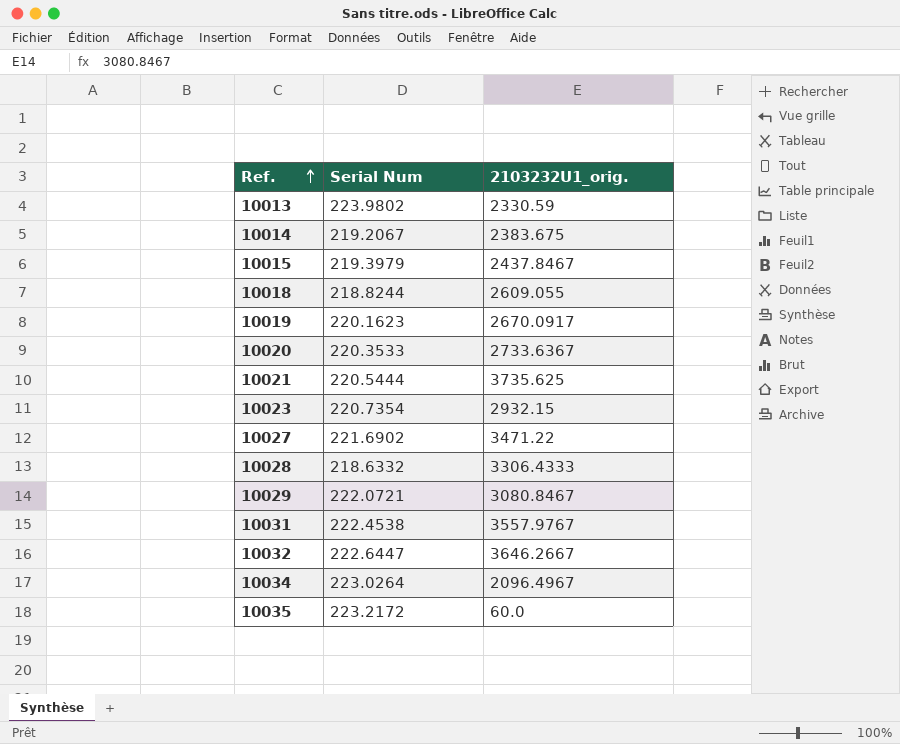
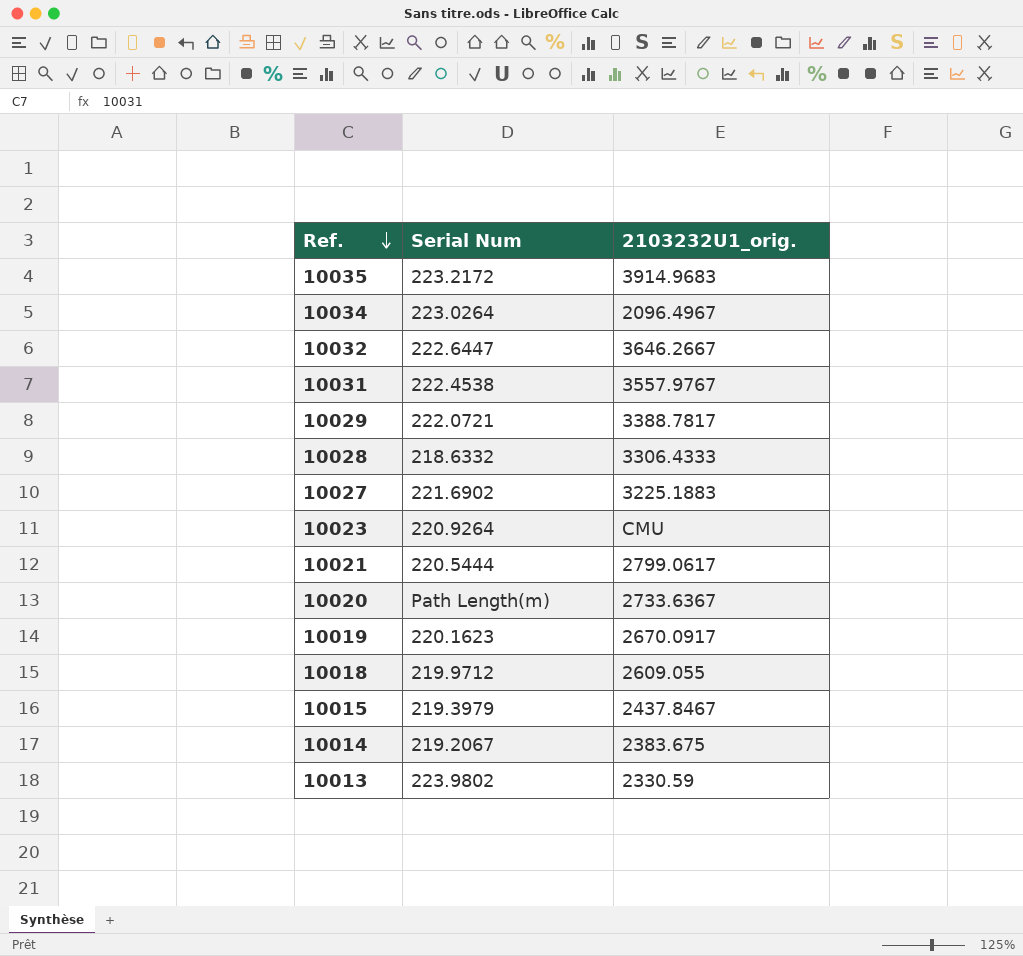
row order: Ref. ascending -> Ref. descending
10035 | 2103232U1_orig.: 60.0 -> 3914.9683
10029 | 2103232U1_orig.: 3080.8467 -> 3388.7817
10027 | 2103232U1_orig.: 3471.22 -> 3225.1883
10023 | Serial Num: 220.7354 -> 220.9264
10023 | 2103232U1_orig.: 2932.15 -> CMU
10021 | 2103232U1_orig.: 3735.625 -> 2799.0617
10020 | Serial Num: 220.3533 -> Path Length(m)
10018 | Serial Num: 218.8244 -> 219.9712

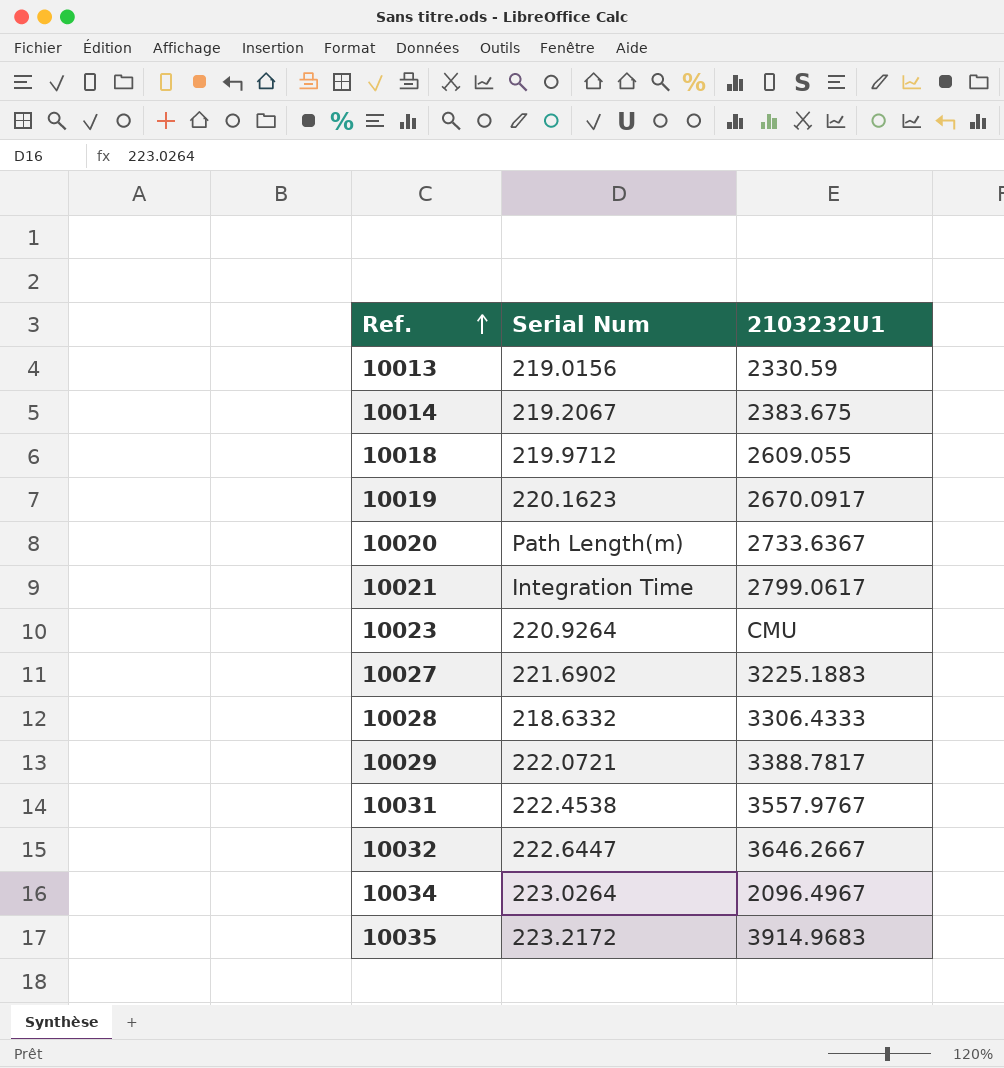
row order: Ref. descending -> Ref. ascending
column name: 2103232U1_orig. -> 2103232U1
row 10015: 219.3979 | 2437.8467 -> none
10013 | Serial Num: 223.9802 -> 219.0156
10021 | Serial Num: 220.5444 -> Integration Time

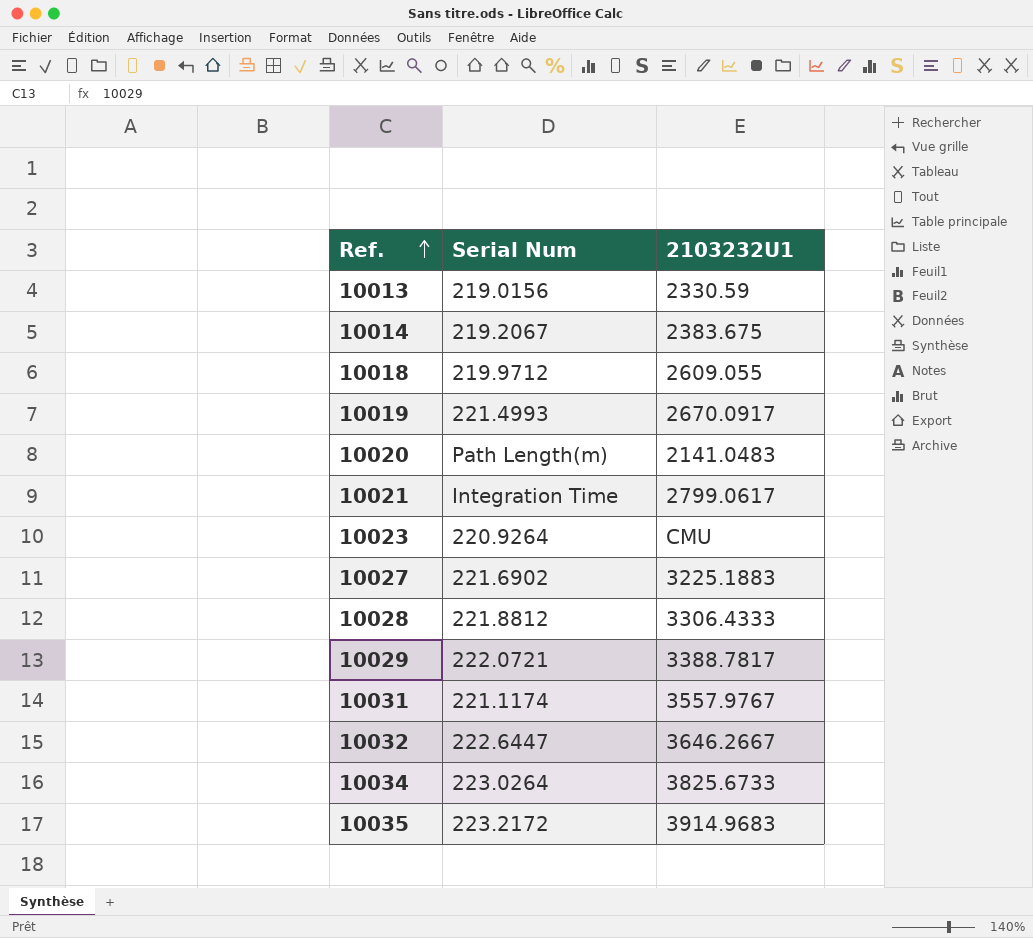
10019 | Serial Num: 220.1623 -> 221.4993
10020 | 2103232U1: 2733.6367 -> 2141.0483
10028 | Serial Num: 218.6332 -> 221.8812
10031 | Serial Num: 222.4538 -> 221.1174
10034 | 2103232U1: 2096.4967 -> 3825.6733

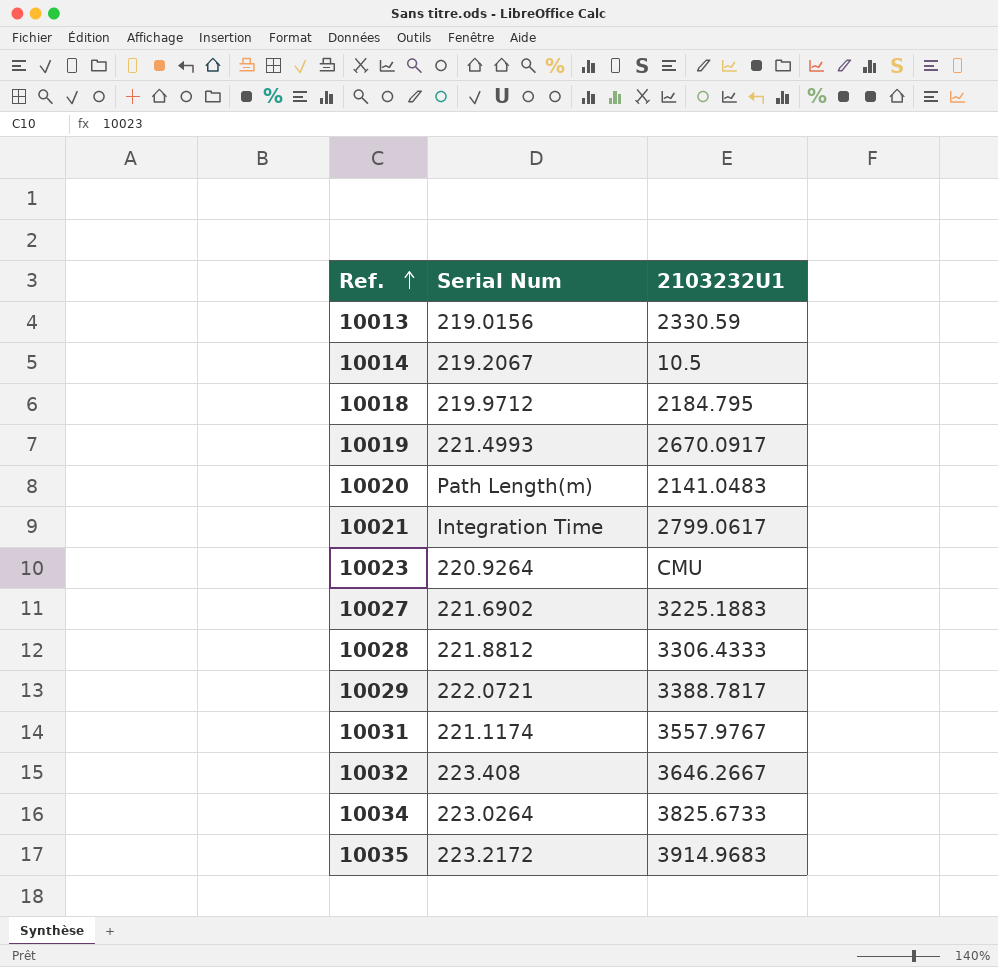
10014 | 2103232U1: 2383.675 -> 10.5
10018 | 2103232U1: 2609.055 -> 2184.795
10032 | Serial Num: 222.6447 -> 223.408

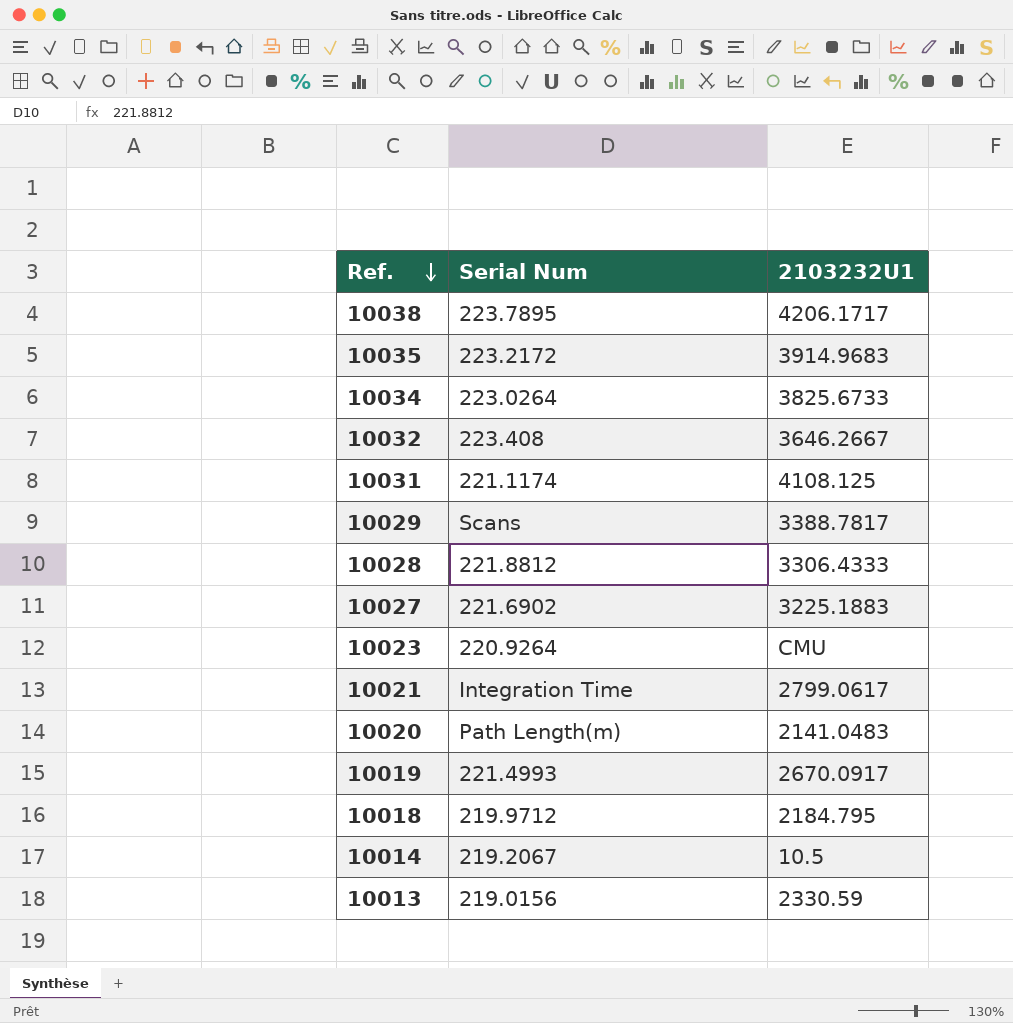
row order: Ref. ascending -> Ref. descending
row 10038: none -> 223.7895 | 4206.1717
10031 | 2103232U1: 3557.9767 -> 4108.125
10029 | Serial Num: 222.0721 -> Scans

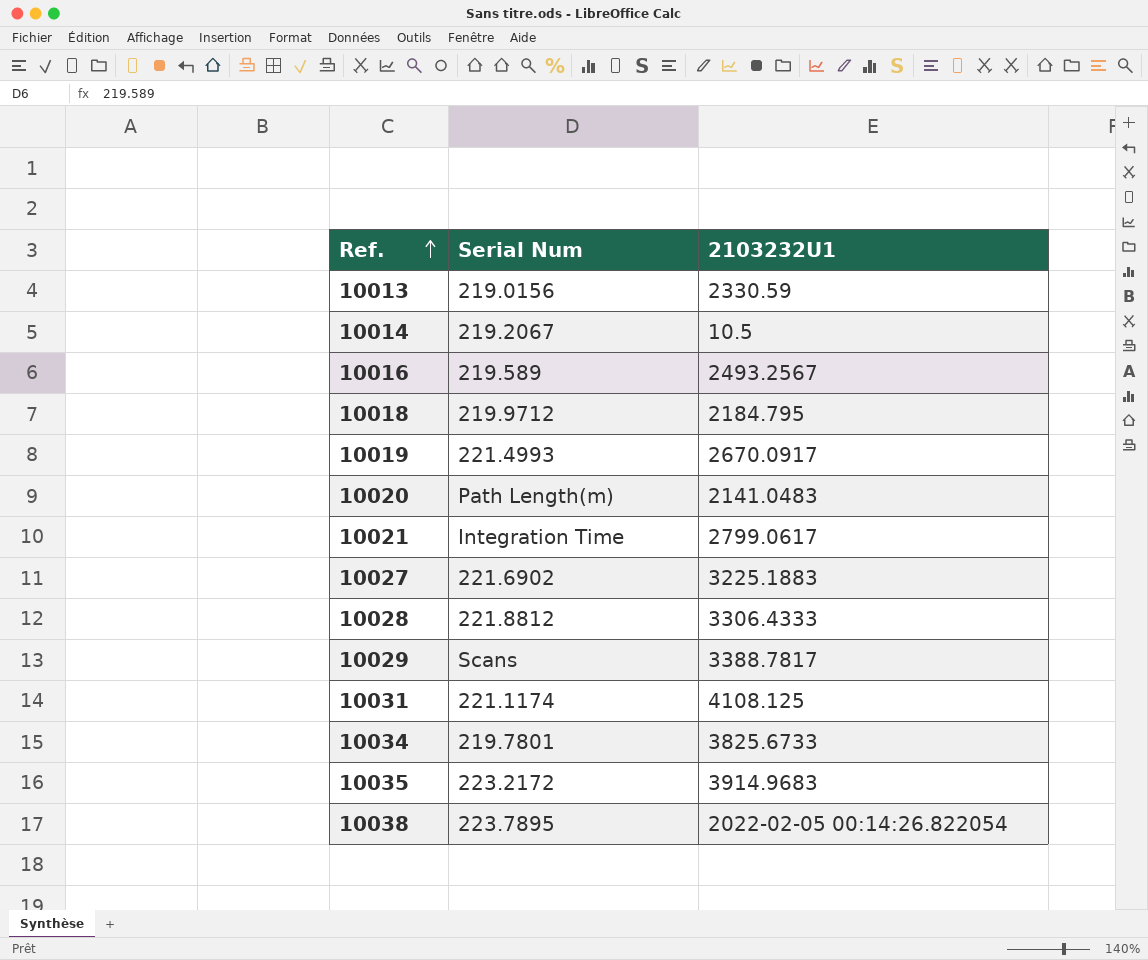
row order: Ref. descending -> Ref. ascending
row 10032: 223.408 | 3646.2667 -> none
row 10023: 220.9264 | CMU -> none
row 10016: none -> 219.589 | 2493.2567
10034 | Serial Num: 223.0264 -> 219.7801
10038 | 2103232U1: 4206.1717 -> 2022-02-05 00:14:26.822054

